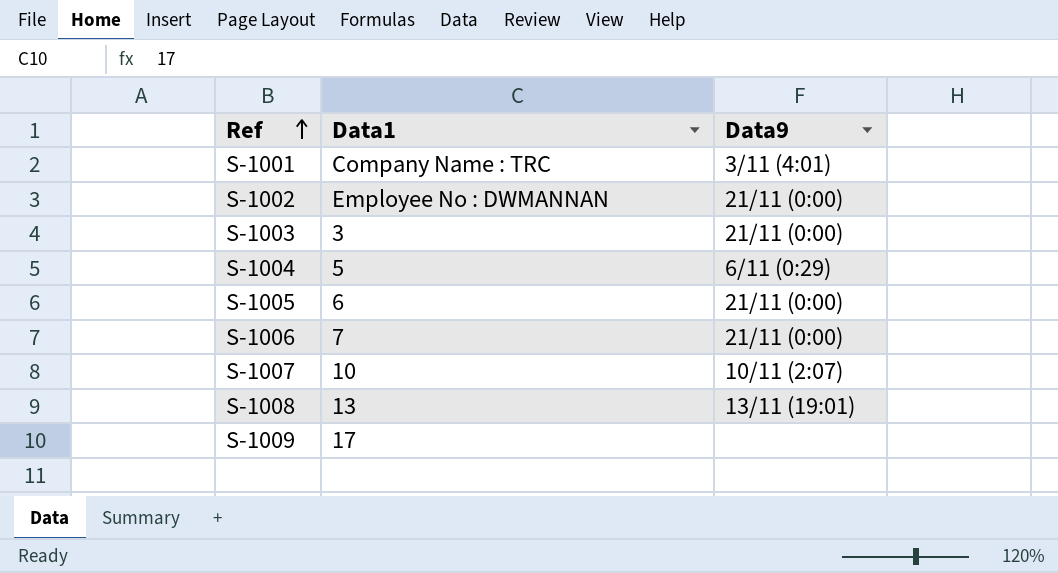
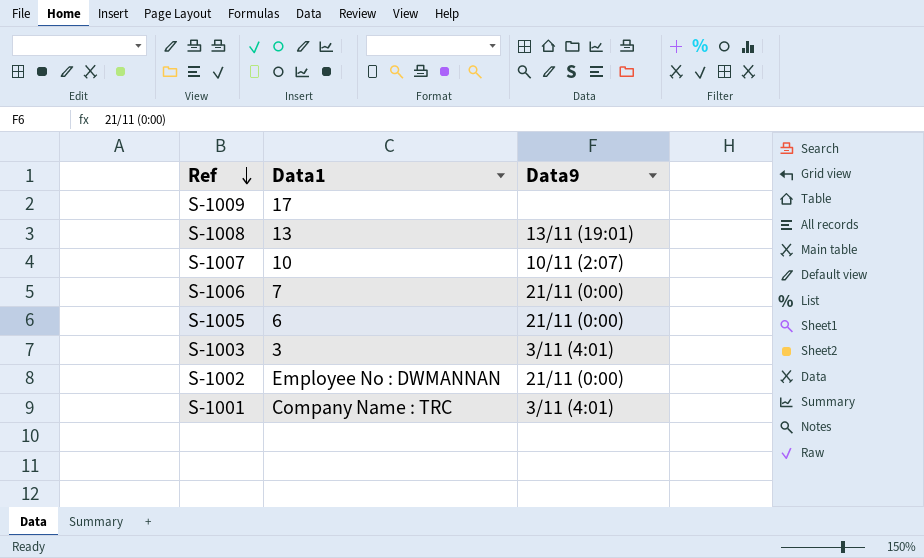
row order: Ref ascending -> Ref descending
row S-1004: 5 | 6/11 (0:29) -> none
S-1003 | Data9: 21/11 (0:00) -> 3/11 (4:01)

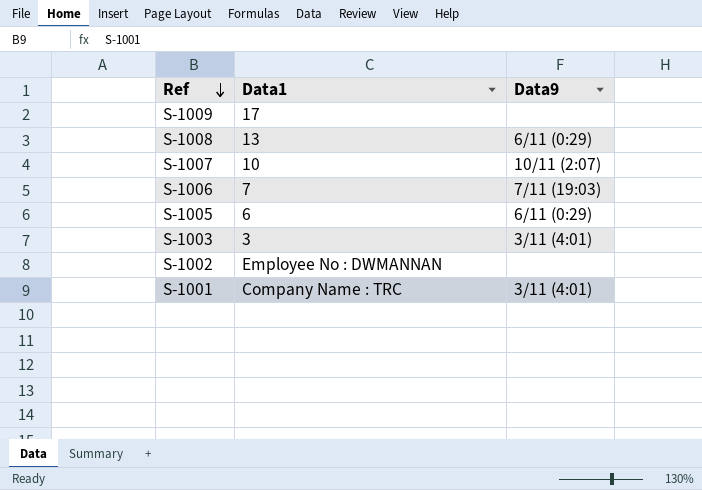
S-1008 | Data9: 13/11 (19:01) -> 6/11 (0:29)
S-1006 | Data9: 21/11 (0:00) -> 7/11 (19:03)
S-1005 | Data9: 21/11 (0:00) -> 6/11 (0:29)
S-1002 | Data9: 21/11 (0:00) -> none

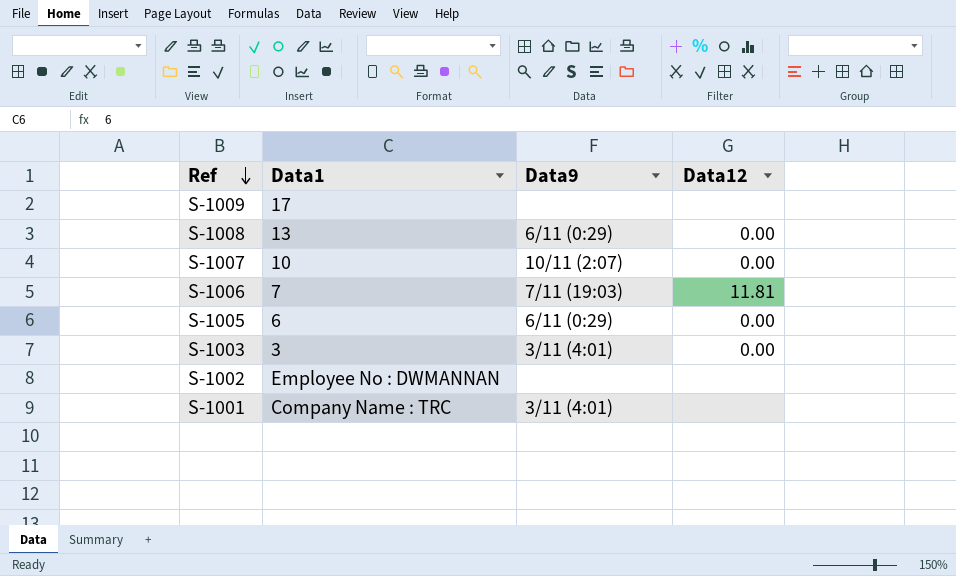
column Data12 | position: none -> 4

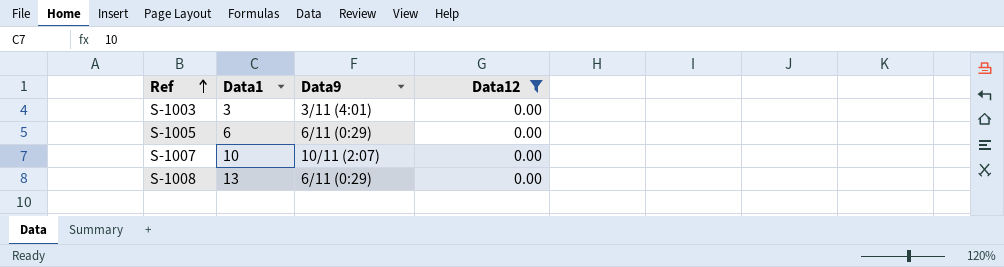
filter: none -> Data12 = 0.00
row order: Ref descending -> Ref ascending

